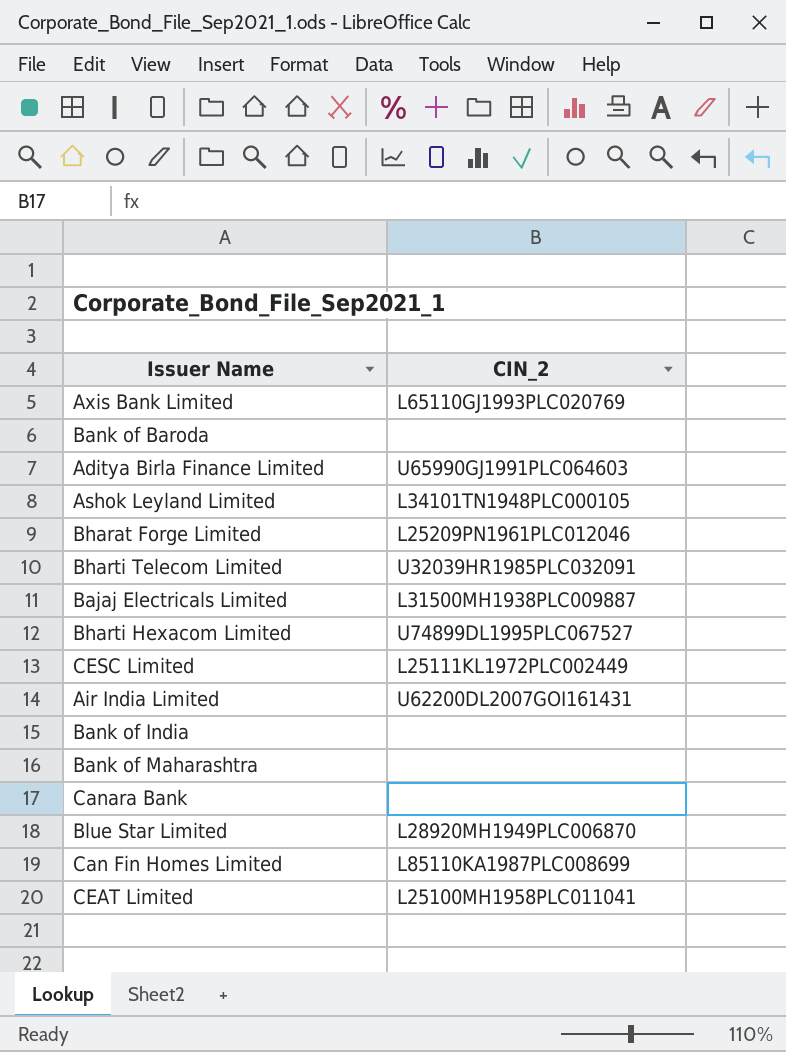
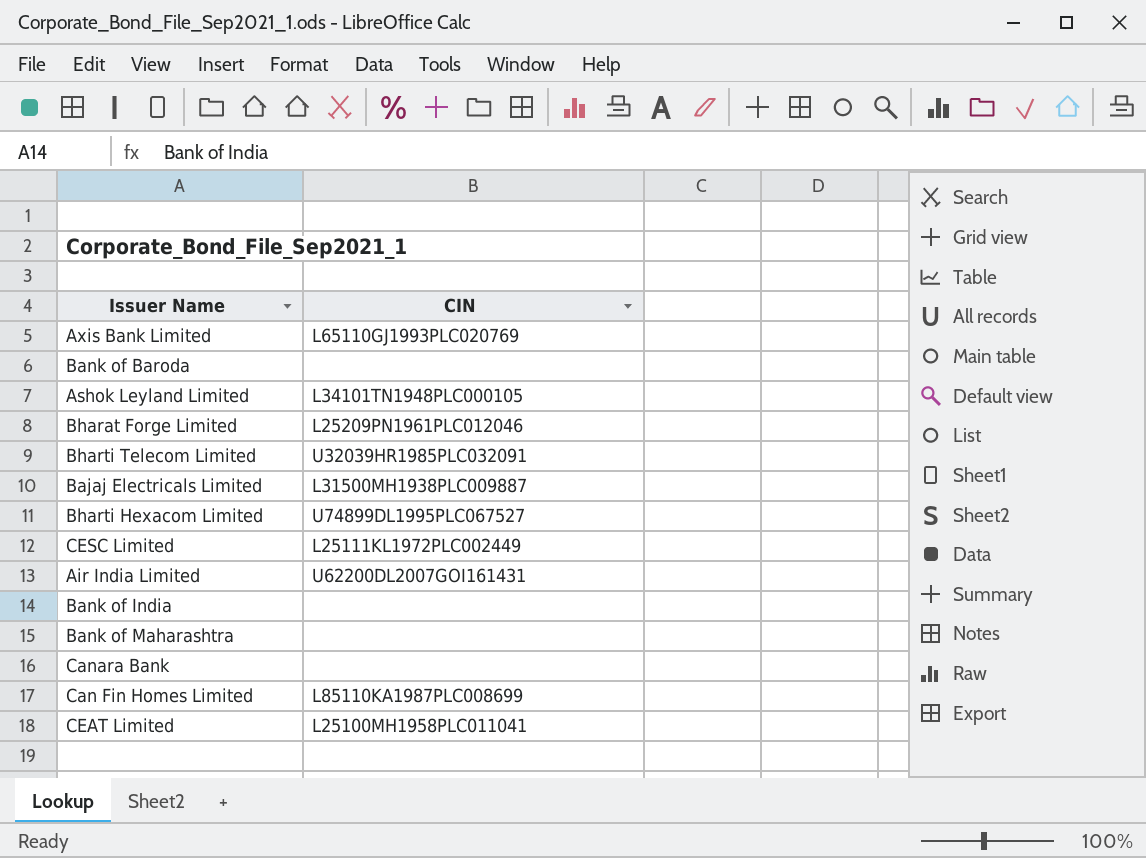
column name: CIN_2 -> CIN
row Aditya Birla Finance Limited: U65990GJ1991PLC064603 -> none
row Blue Star Limited: L28920MH1949PLC006870 -> none

